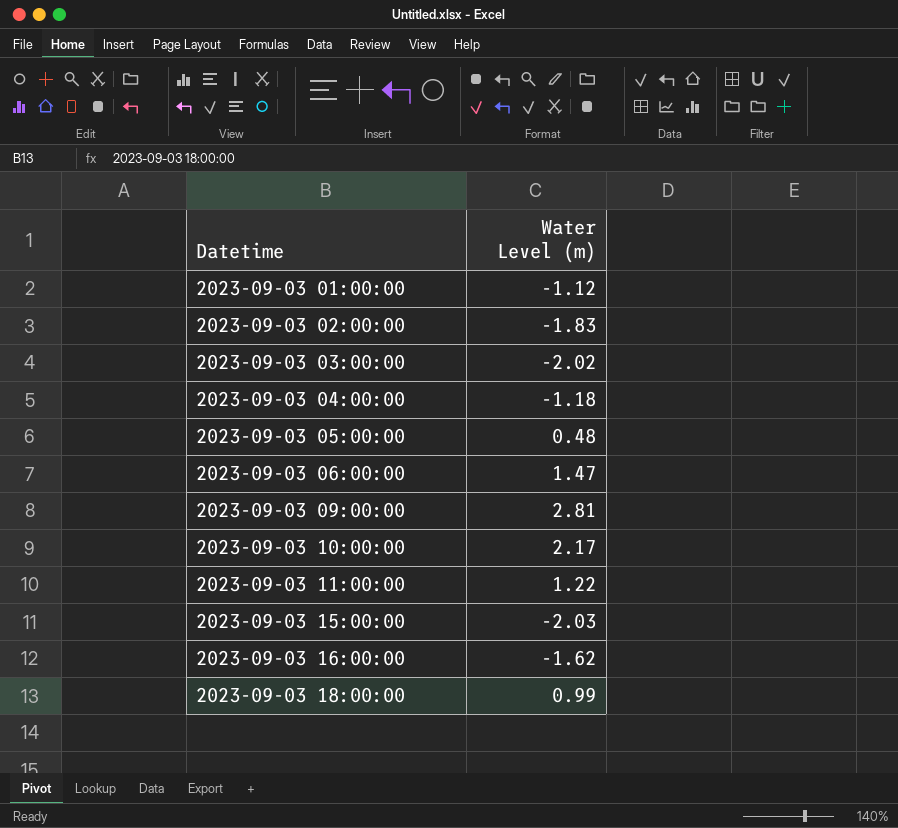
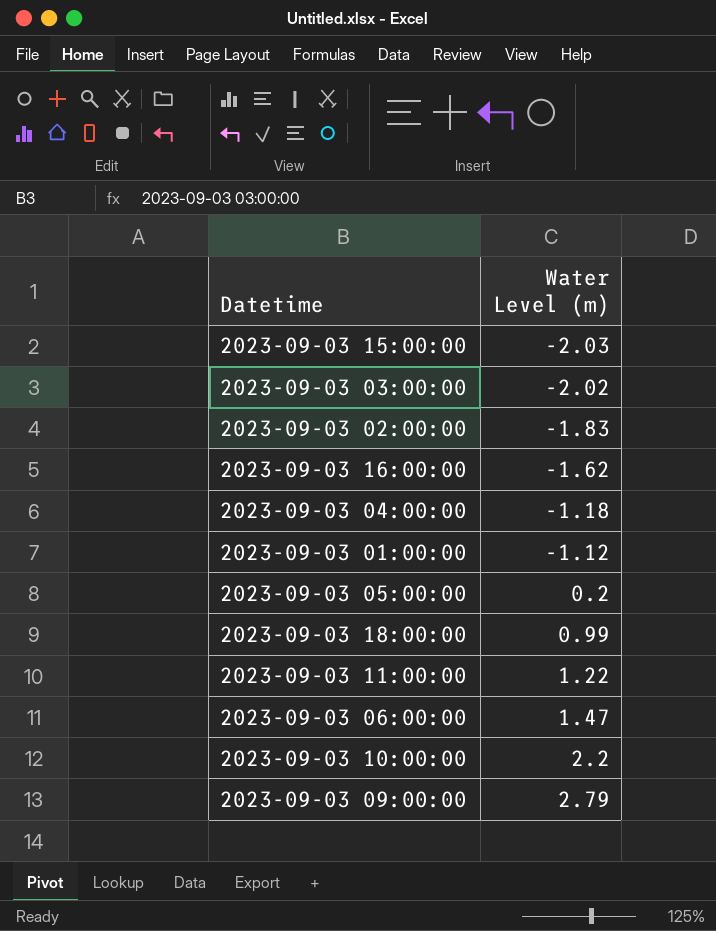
row order: Datetime ascending -> Water Level (m) ascending
2023-09-03 05:00:00 | Water Level (m): 0.48 -> 0.2
2023-09-03 10:00:00 | Water Level (m): 2.17 -> 2.2
2023-09-03 09:00:00 | Water Level (m): 2.81 -> 2.79

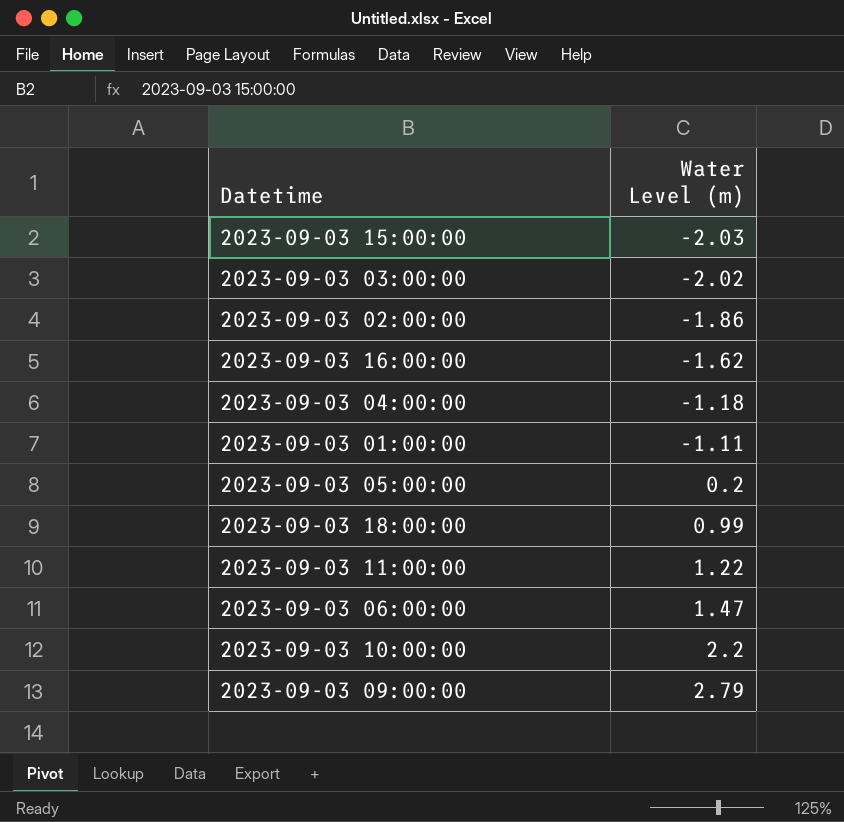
2023-09-03 02:00:00 | Water Level (m): -1.83 -> -1.86
2023-09-03 01:00:00 | Water Level (m): -1.12 -> -1.11

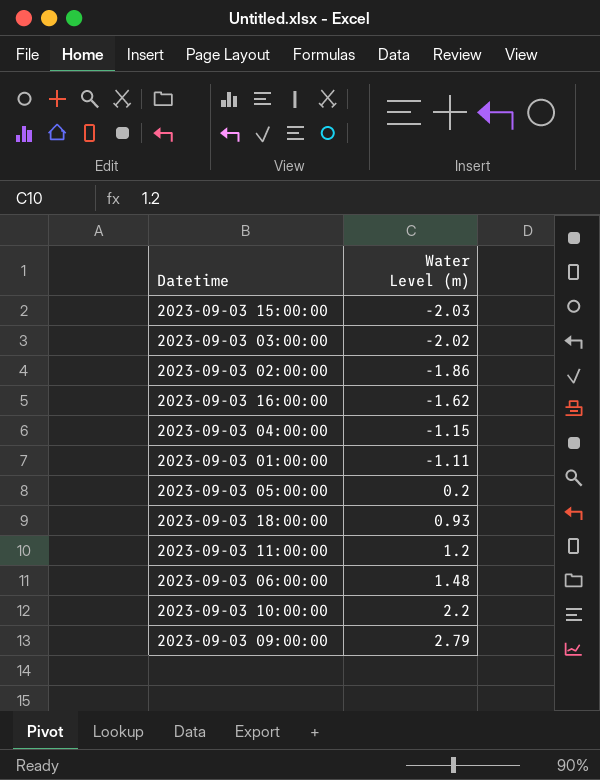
2023-09-03 04:00:00 | Water Level (m): -1.18 -> -1.15
2023-09-03 18:00:00 | Water Level (m): 0.99 -> 0.93
2023-09-03 11:00:00 | Water Level (m): 1.22 -> 1.2
2023-09-03 06:00:00 | Water Level (m): 1.47 -> 1.48

